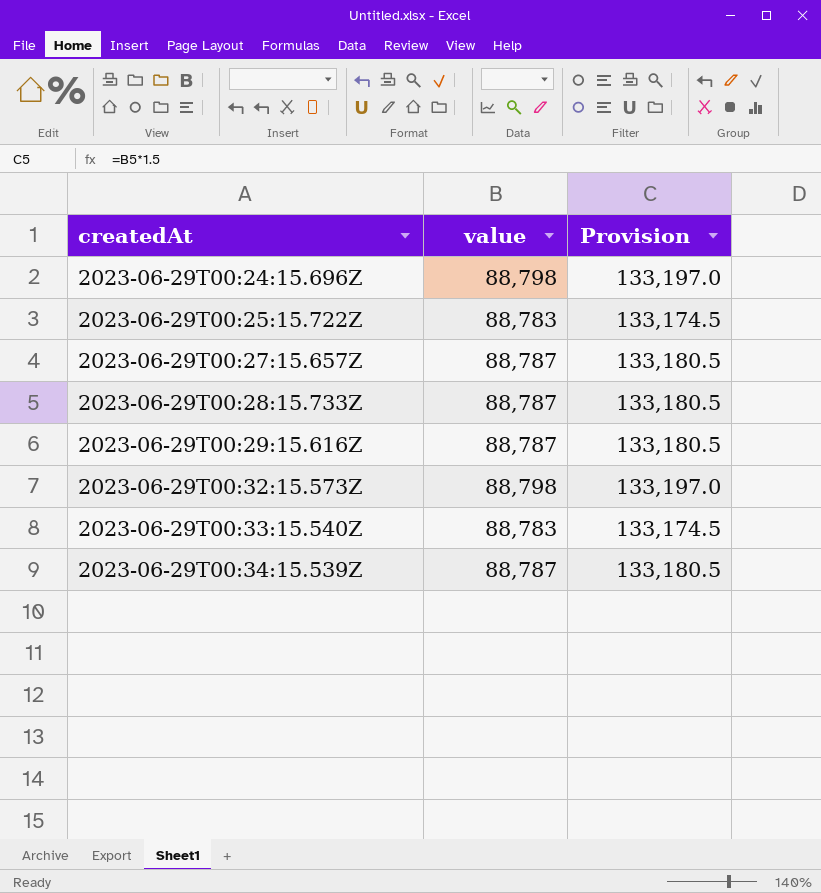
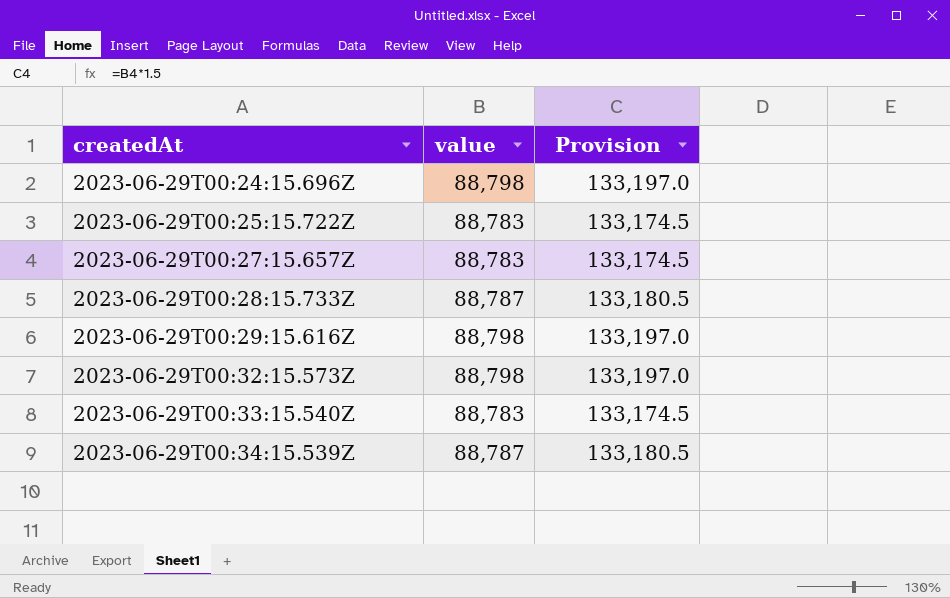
2023-06-29T00:27:15.657Z | value: 88,787 -> 88,783
2023-06-29T00:27:15.657Z | Provision: 133,180.5 -> 133,174.5
2023-06-29T00:29:15.616Z | value: 88,787 -> 88,798
2023-06-29T00:29:15.616Z | Provision: 133,180.5 -> 133,197.0

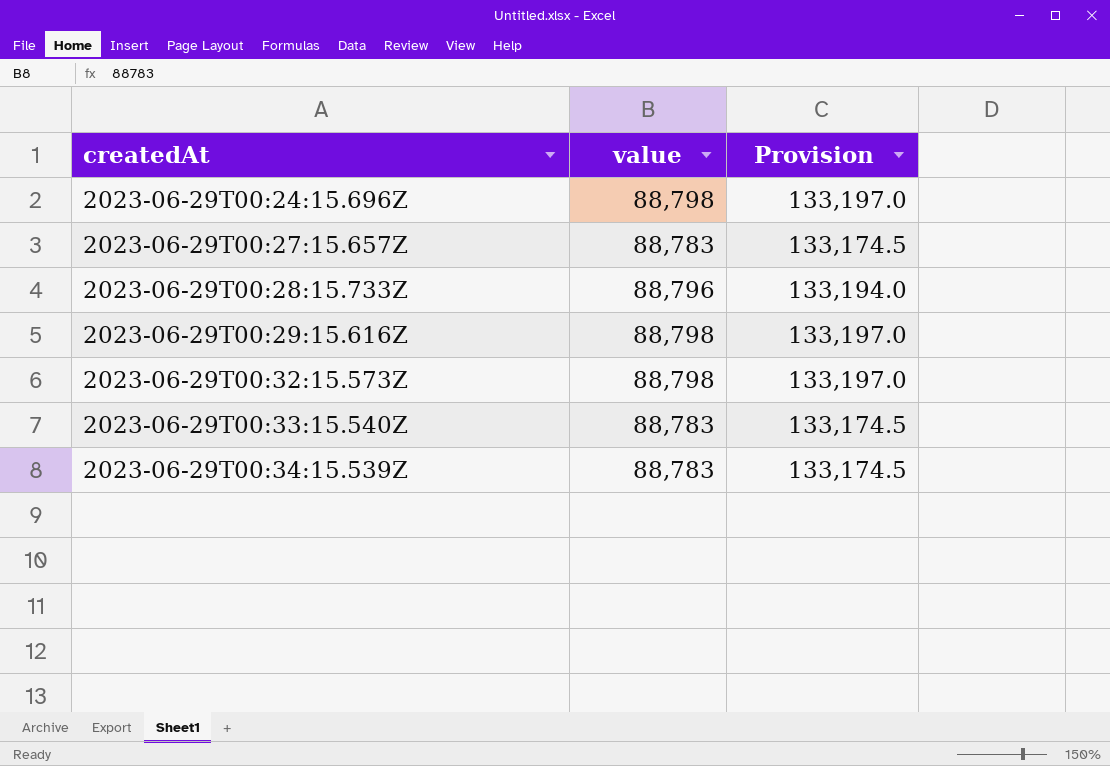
row 2023-06-29T00:25:15.722Z: 88,783 | 133,174.5 -> none
2023-06-29T00:28:15.733Z | value: 88,787 -> 88,796
2023-06-29T00:28:15.733Z | Provision: 133,180.5 -> 133,194.0
2023-06-29T00:34:15.539Z | value: 88,787 -> 88,783
2023-06-29T00:34:15.539Z | Provision: 133,180.5 -> 133,174.5

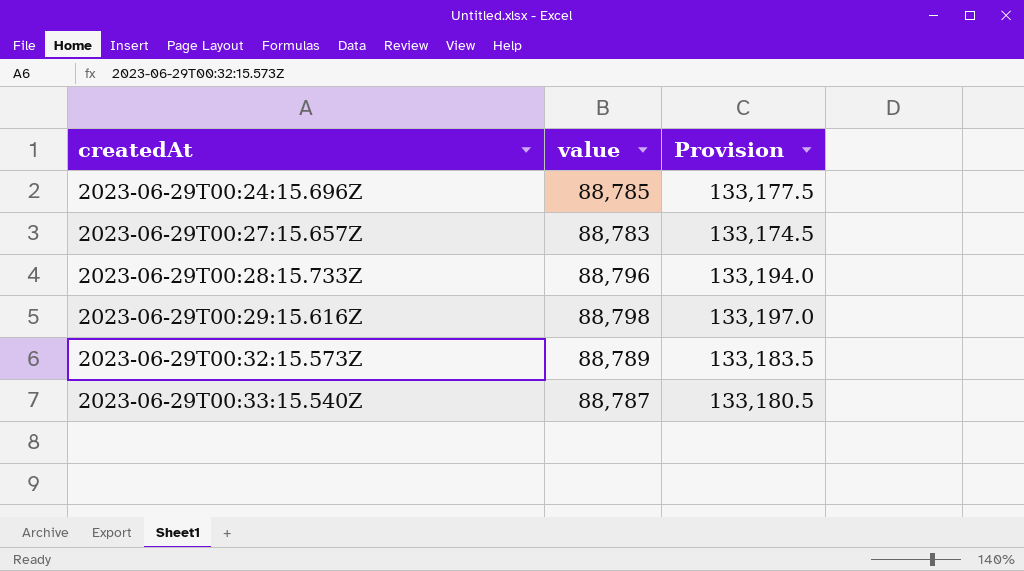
row 2023-06-29T00:34:15.539Z: 88,783 | 133,174.5 -> none
2023-06-29T00:24:15.696Z | value: 88,798 -> 88,785
2023-06-29T00:24:15.696Z | Provision: 133,197.0 -> 133,177.5
2023-06-29T00:32:15.573Z | value: 88,798 -> 88,789
2023-06-29T00:32:15.573Z | Provision: 133,197.0 -> 133,183.5
2023-06-29T00:33:15.540Z | value: 88,783 -> 88,787
2023-06-29T00:33:15.540Z | Provision: 133,174.5 -> 133,180.5

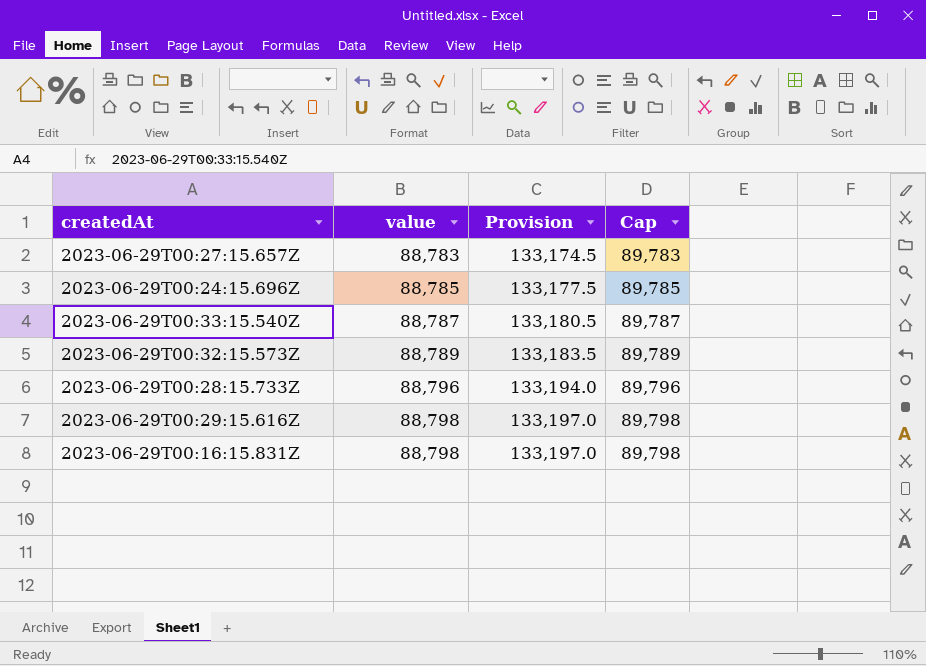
row order: createdAt ascending -> value ascending
column Cap | formula: none -> [value] + 1000
row 2023-06-29T00:16:15.831Z: none -> 88,798 | 133,197.0 | 89,798

